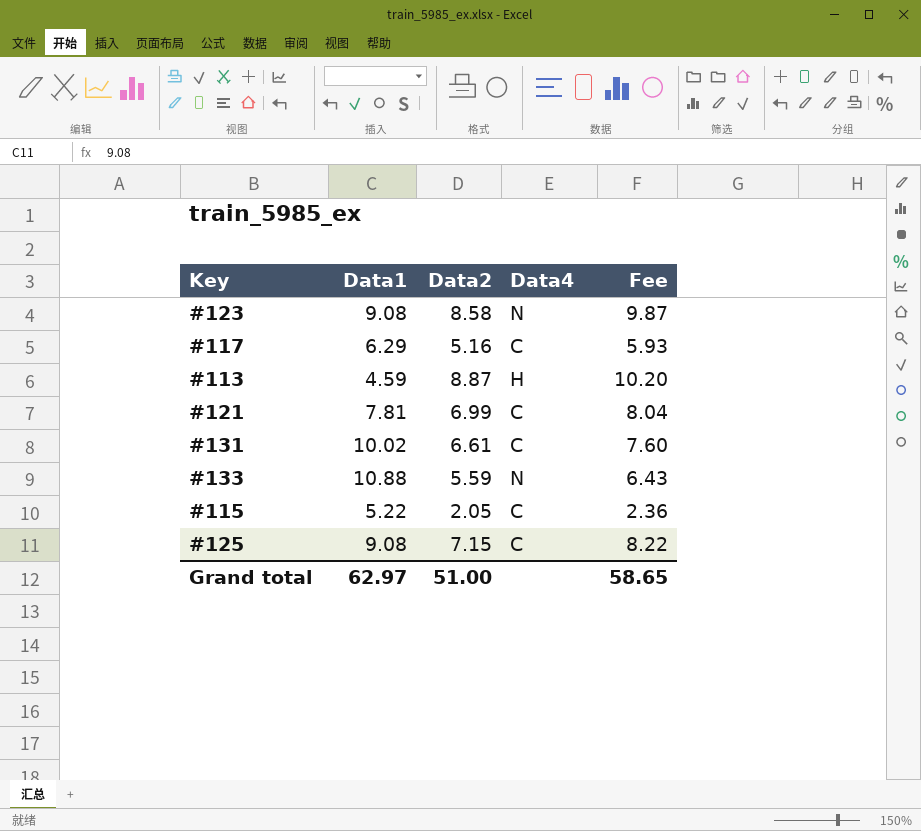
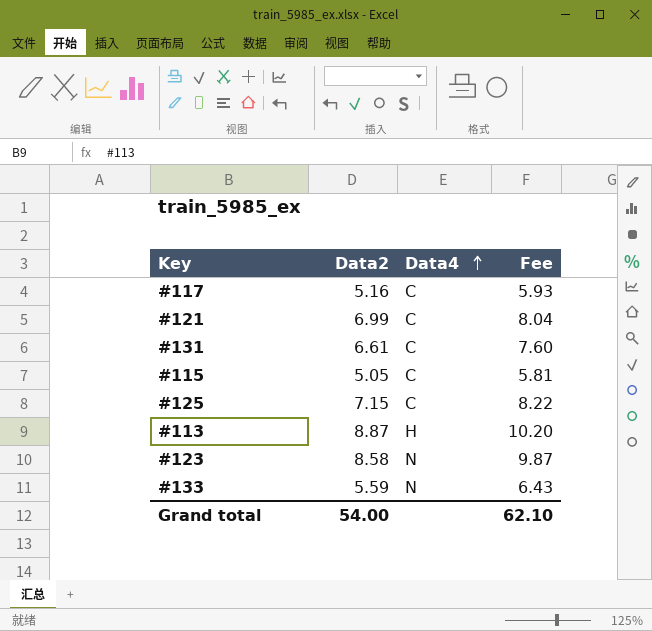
row order: none -> Data4 ascending
column Data1 | position: 2 -> none
#115 | Data2: 2.05 -> 5.05
#115 | Fee: 2.36 -> 5.81
Grand total | Data2: 51.00 -> 54.00
Grand total | Fee: 58.65 -> 62.10

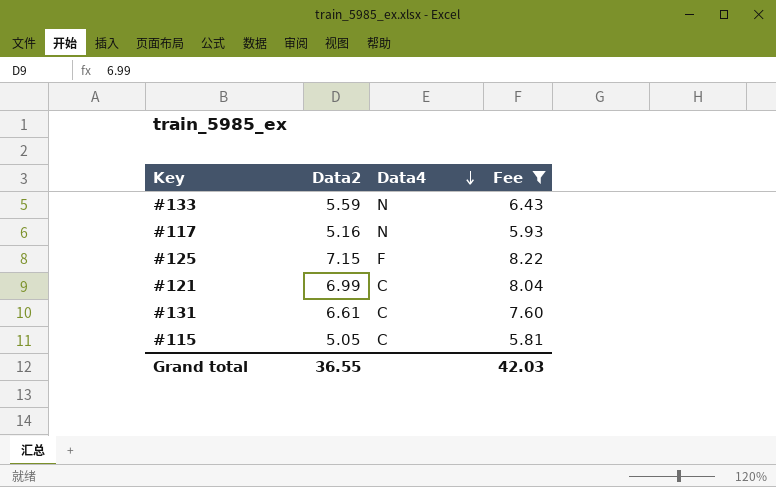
filter: none -> Fee <= 8.22
row order: Data4 ascending -> Data4 descending
#117 | Data4: C -> N
#125 | Data4: C -> F
Grand total | Data2: 54.00 -> 36.55
Grand total | Fee: 62.10 -> 42.03

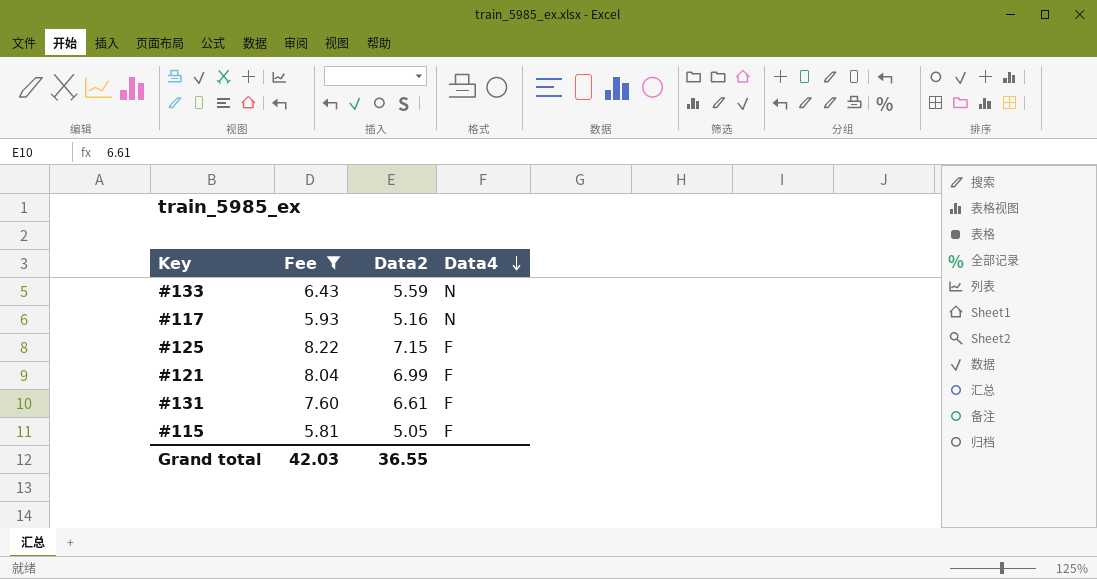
column Fee | position: 4 -> 2
#121 | Data4: C -> F
#131 | Data4: C -> F
#115 | Data4: C -> F

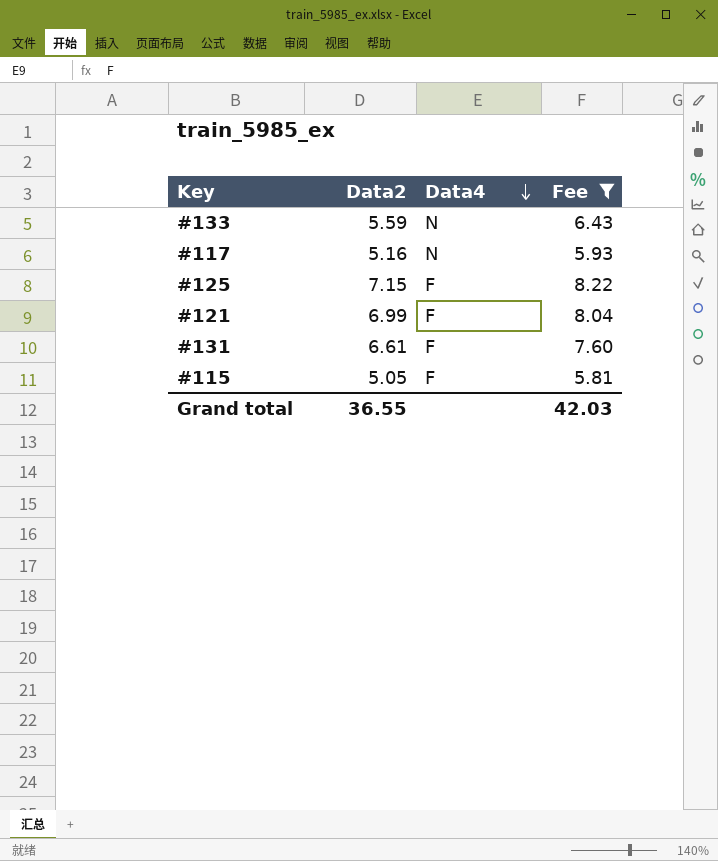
column Fee | position: 2 -> 4

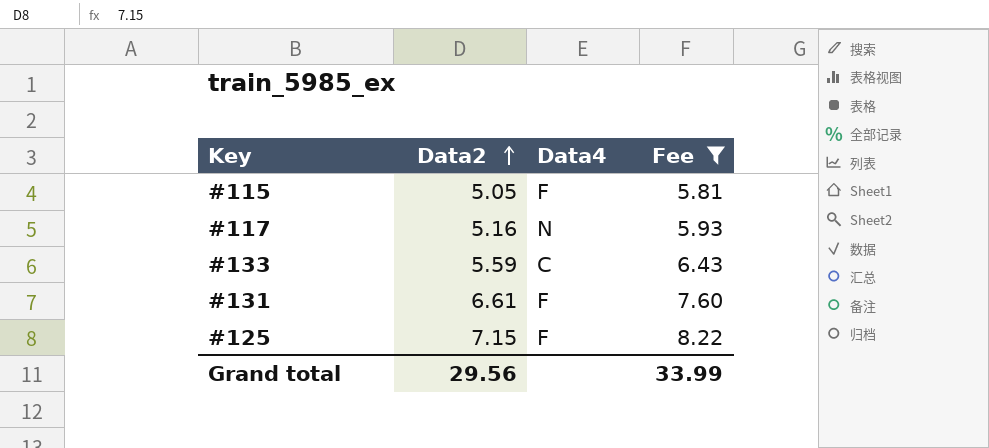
row order: Data4 descending -> Data2 ascending
row #121: 6.99 | F | 8.04 -> none
#133 | Data4: N -> C
Grand total | Data2: 36.55 -> 29.56
Grand total | Fee: 42.03 -> 33.99

